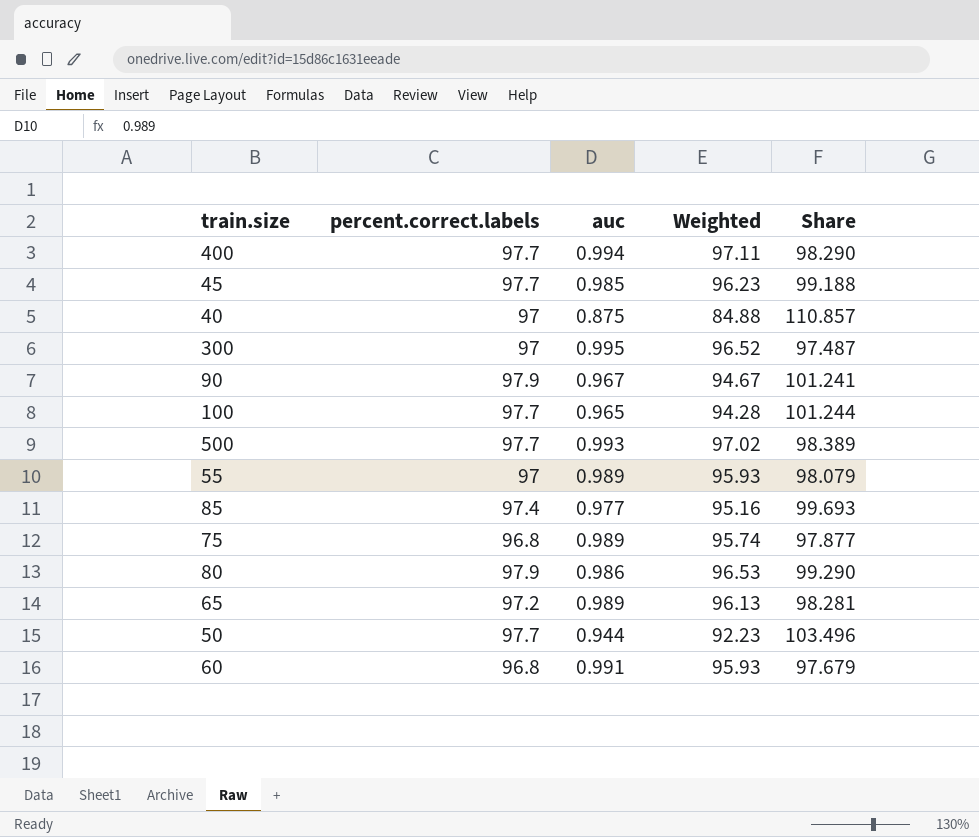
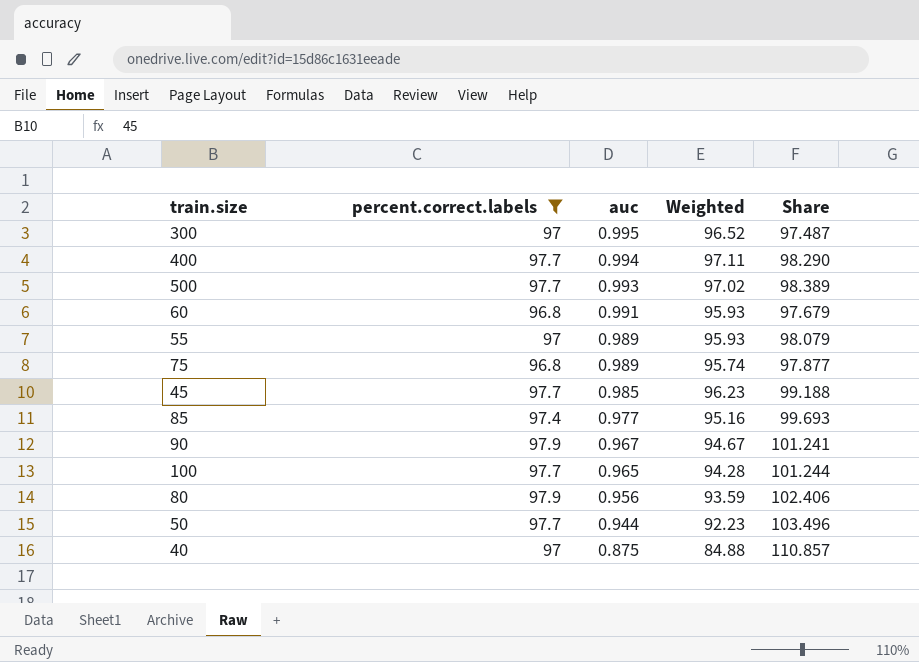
filter: none -> percent.correct.labels != 97.2
row order: none -> auc descending
80 | auc: 0.986 -> 0.956
80 | Weighted: 96.53 -> 93.59
80 | Share: 99.290 -> 102.406

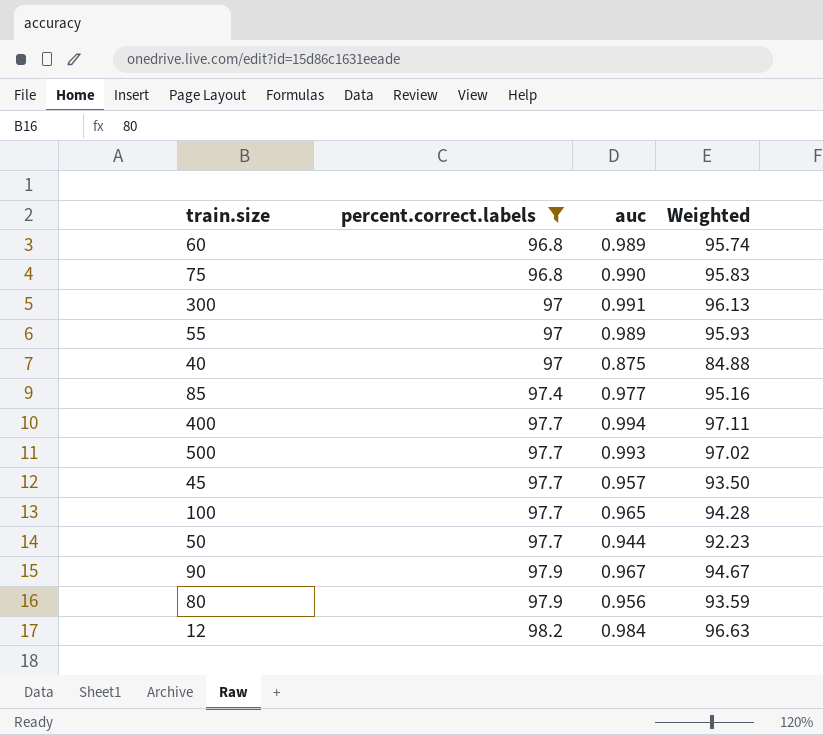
row order: auc descending -> percent.correct.labels ascending
column Share | formula: [percent.correct.labels] / [auc] -> none
60 | auc: 0.991 -> 0.989
60 | Weighted: 95.93 -> 95.74
75 | auc: 0.989 -> 0.990
75 | Weighted: 95.74 -> 95.83
300 | auc: 0.995 -> 0.991
300 | Weighted: 96.52 -> 96.13
45 | auc: 0.985 -> 0.957
45 | Weighted: 96.23 -> 93.50
row 12: none -> 98.2 | 0.984 | 96.63

